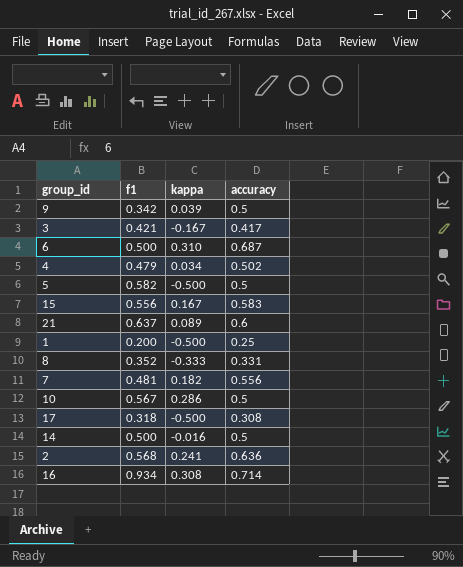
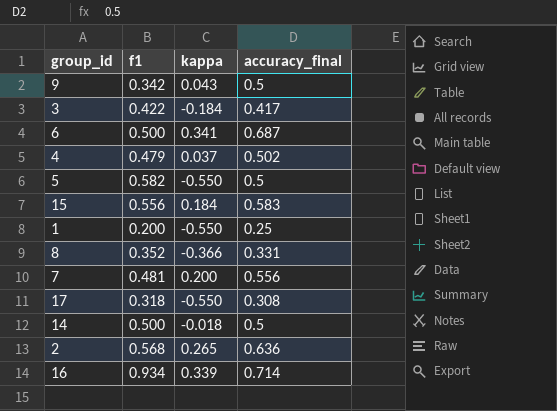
column name: accuracy -> accuracy_final
row 21: 0.637 | 0.089 | 0.6 -> none
row 10: 0.567 | 0.286 | 0.5 -> none
9 | kappa: 0.039 -> 0.043
3 | f1: 0.421 -> 0.422
3 | kappa: -0.167 -> -0.184
6 | kappa: 0.310 -> 0.341
4 | kappa: 0.034 -> 0.037
5 | kappa: -0.500 -> -0.550
15 | kappa: 0.167 -> 0.184
1 | kappa: -0.500 -> -0.550
8 | kappa: -0.333 -> -0.366
7 | kappa: 0.182 -> 0.200
17 | kappa: -0.500 -> -0.550
14 | kappa: -0.016 -> -0.018
2 | kappa: 0.241 -> 0.265
16 | kappa: 0.308 -> 0.339

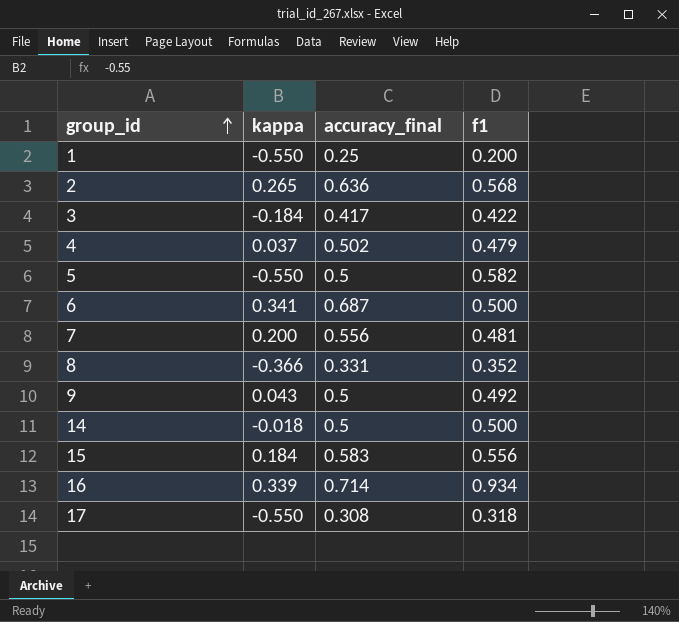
row order: none -> group_id ascending
column f1 | position: 2 -> 4
9 | f1: 0.342 -> 0.492

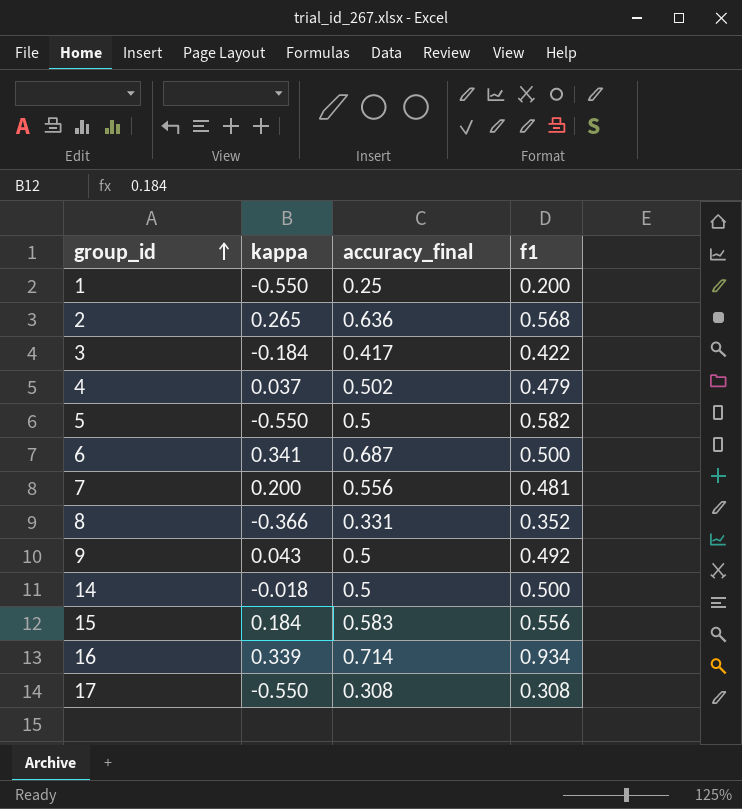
17 | f1: 0.318 -> 0.308

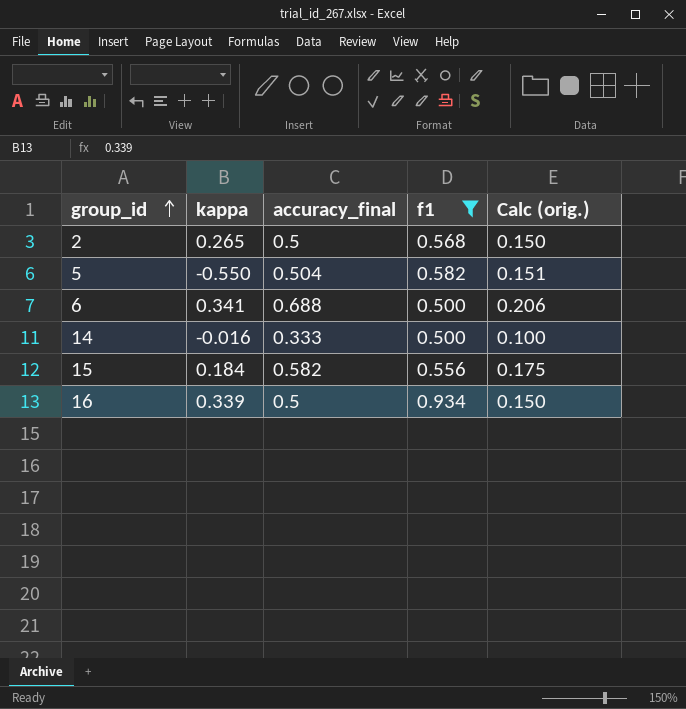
filter: none -> f1 >= 0.500
column Calc (orig.) | formula: none -> [accuracy_final] * 0.3
2 | accuracy_final: 0.636 -> 0.5
5 | accuracy_final: 0.5 -> 0.504
6 | accuracy_final: 0.687 -> 0.688
14 | kappa: -0.018 -> -0.016
14 | accuracy_final: 0.5 -> 0.333
15 | accuracy_final: 0.583 -> 0.582
16 | accuracy_final: 0.714 -> 0.5

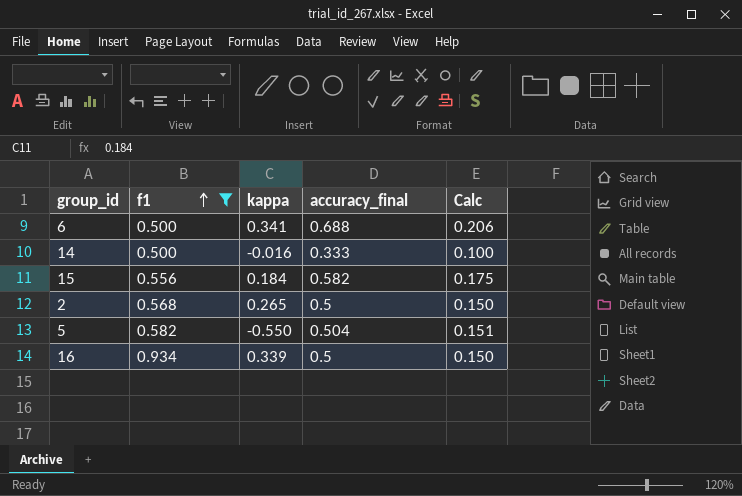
row order: group_id ascending -> f1 ascending
column f1 | position: 4 -> 2
column name: Calc (orig.) -> Calc

